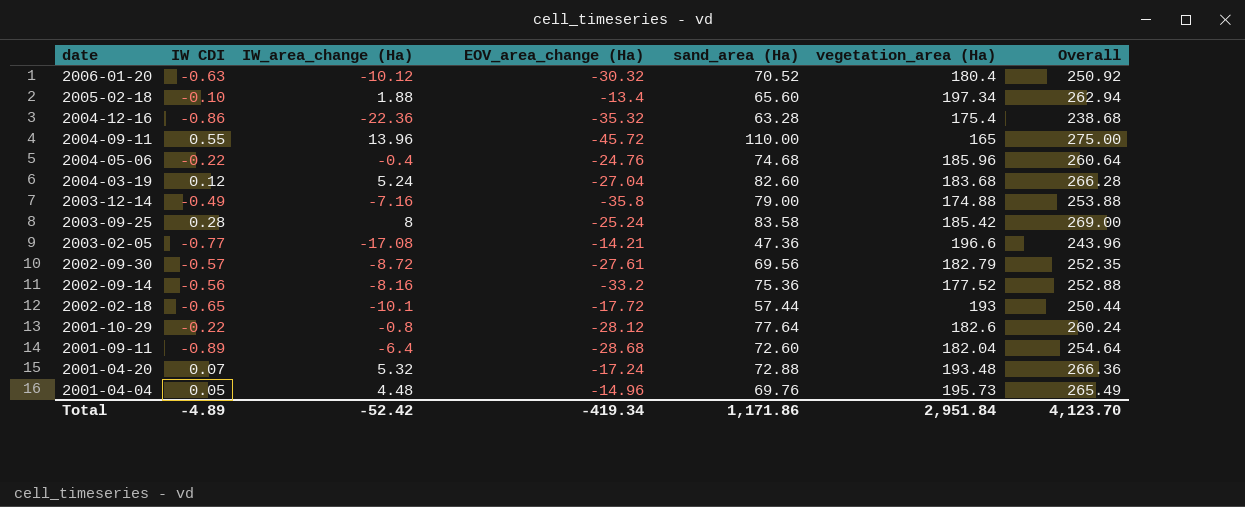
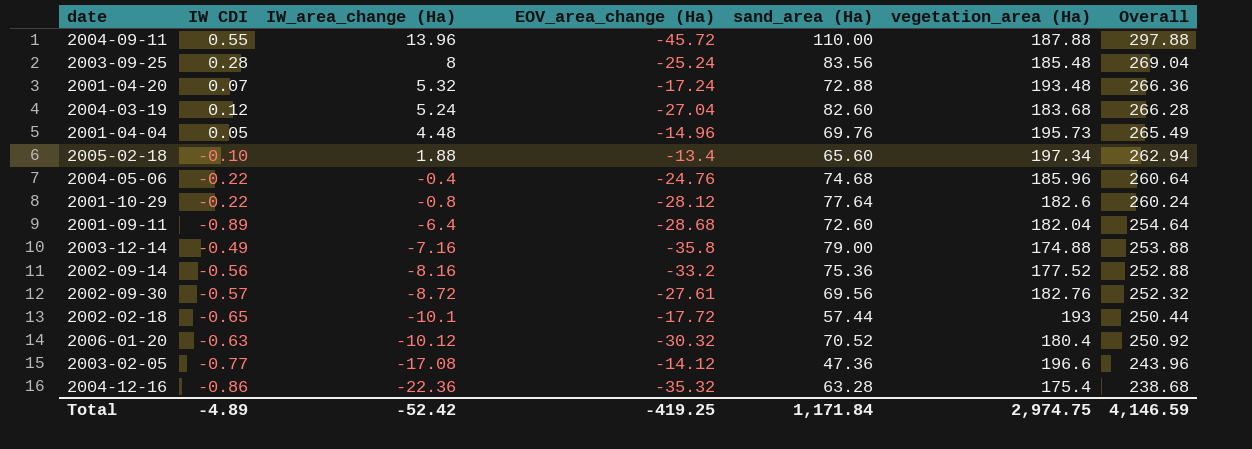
row order: date descending -> IW_area_change (Ha) descending
2004-09-11 | vegetation_area (Ha): 165 -> 187.88
2004-09-11 | Overall: 275.00 -> 297.88
2003-09-25 | sand_area (Ha): 83.58 -> 83.56
2003-09-25 | vegetation_area (Ha): 185.42 -> 185.48
2003-09-25 | Overall: 269.00 -> 269.04
2002-09-30 | vegetation_area (Ha): 182.79 -> 182.76
2002-09-30 | Overall: 252.35 -> 252.32
2003-02-05 | EOV_area_change (Ha): -14.21 -> -14.12
Total | EOV_area_change (Ha): -419.34 -> -419.25
Total | sand_area (Ha): 1,171.86 -> 1,171.84
Total | vegetation_area (Ha): 2,951.84 -> 2,974.75
Total | Overall: 4,123.70 -> 4,146.59

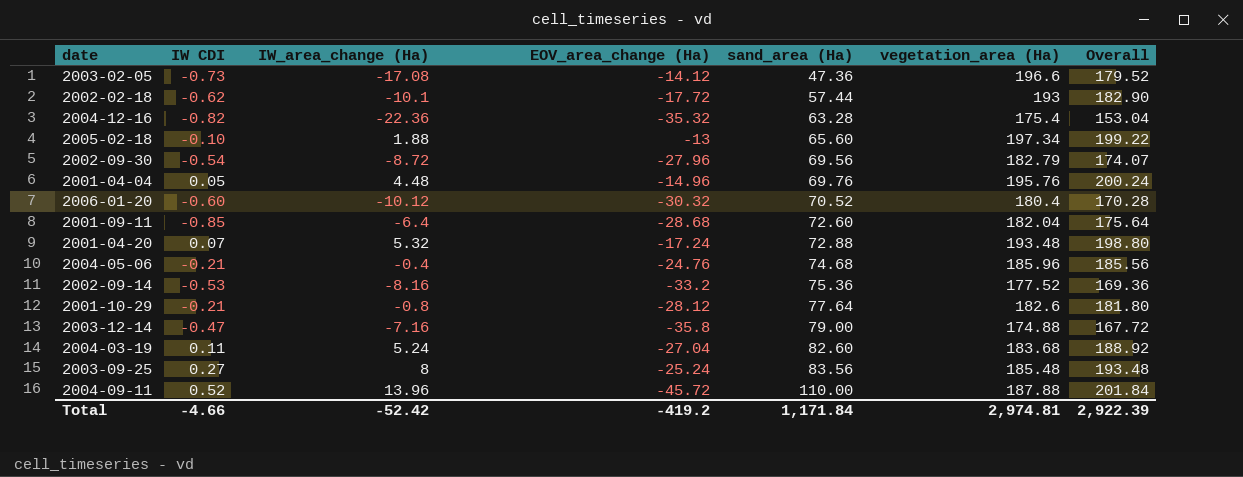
row order: IW_area_change (Ha) descending -> sand_area (Ha) ascending
column Overall | formula: [sand_area (Ha)] + [vegetation_area (Ha)] -> [IW_area_change (Ha)] + [vegetation_area (Ha)]
2003-02-05 | IW CDI: -0.77 -> -0.73
2002-02-18 | IW CDI: -0.65 -> -0.62
2004-12-16 | IW CDI: -0.86 -> -0.82
2005-02-18 | EOV_area_change (Ha): -13.4 -> -13
2002-09-30 | IW CDI: -0.57 -> -0.54
2002-09-30 | EOV_area_change (Ha): -27.61 -> -27.96
2002-09-30 | vegetation_area (Ha): 182.76 -> 182.79
2001-04-04 | vegetation_area (Ha): 195.73 -> 195.76
2006-01-20 | IW CDI: -0.63 -> -0.60
2001-09-11 | IW CDI: -0.89 -> -0.85
2004-05-06 | IW CDI: -0.22 -> -0.21
2002-09-14 | IW CDI: -0.56 -> -0.53
2001-10-29 | IW CDI: -0.22 -> -0.21
2003-12-14 | IW CDI: -0.49 -> -0.47
2004-03-19 | IW CDI: 0.12 -> 0.11
2003-09-25 | IW CDI: 0.28 -> 0.27
2004-09-11 | IW CDI: 0.55 -> 0.52
Total | IW CDI: -4.89 -> -4.66
Total | EOV_area_change (Ha): -419.25 -> -419.2
Total | vegetation_area (Ha): 2,974.75 -> 2,974.81
Total | Overall: 4,146.59 -> 2,922.39

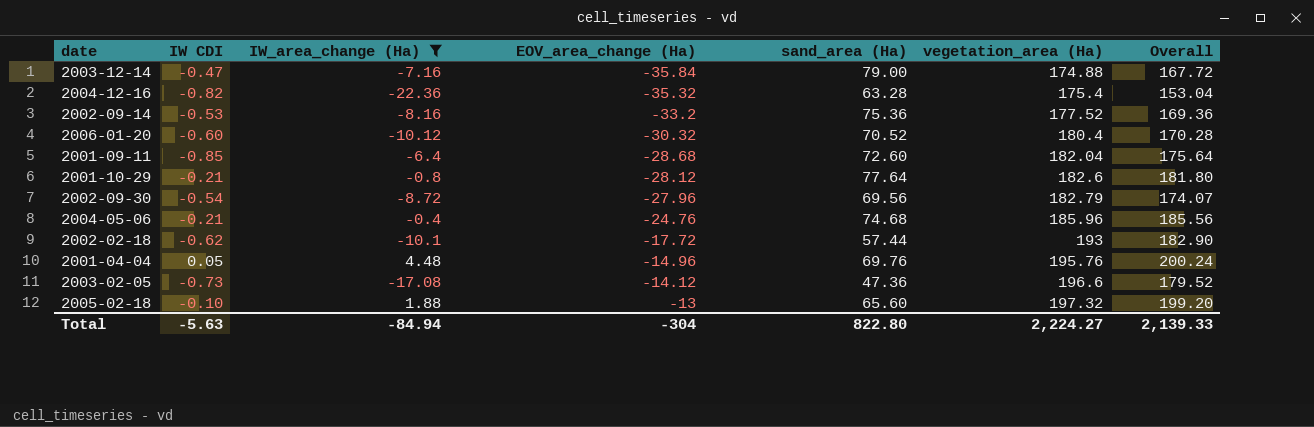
filter: none -> IW_area_change (Ha) <= 4.48
row order: sand_area (Ha) ascending -> EOV_area_change (Ha) ascending
2003-12-14 | EOV_area_change (Ha): -35.8 -> -35.84
2005-02-18 | vegetation_area (Ha): 197.34 -> 197.32
2005-02-18 | Overall: 199.22 -> 199.20
Total | IW CDI: -4.66 -> -5.63
Total | IW_area_change (Ha): -52.42 -> -84.94
Total | EOV_area_change (Ha): -419.2 -> -304
Total | sand_area (Ha): 1,171.84 -> 822.80
Total | vegetation_area (Ha): 2,974.81 -> 2,224.27
Total | Overall: 2,922.39 -> 2,139.33

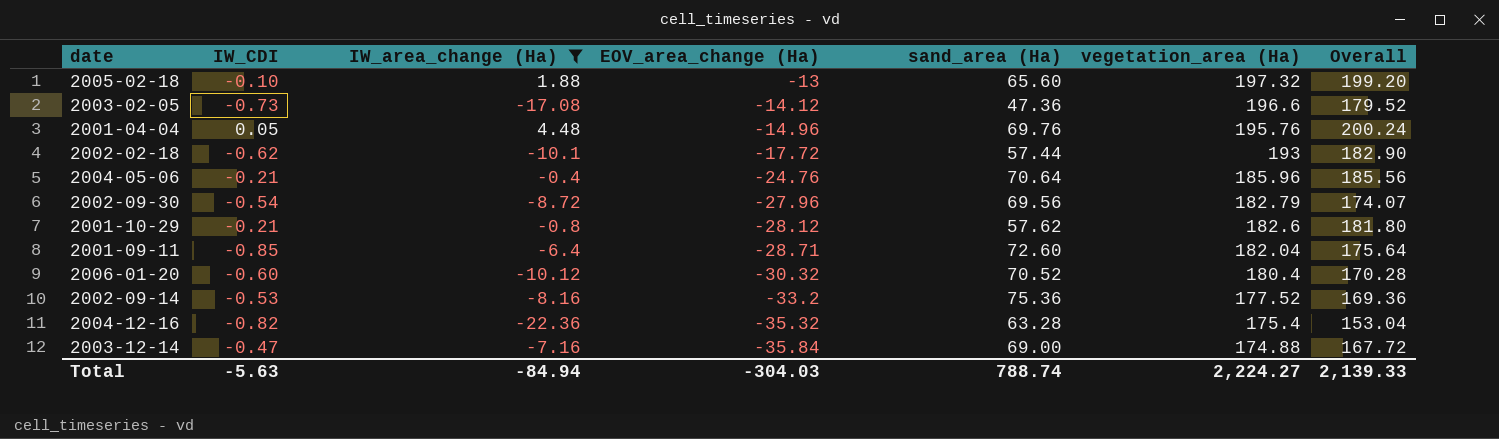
row order: EOV_area_change (Ha) ascending -> EOV_area_change (Ha) descending
column name: IW CDI -> IW_CDI
2004-05-06 | sand_area (Ha): 74.68 -> 70.64
2001-10-29 | sand_area (Ha): 77.64 -> 57.62
2001-09-11 | EOV_area_change (Ha): -28.68 -> -28.71
2003-12-14 | sand_area (Ha): 79.00 -> 69.00
Total | EOV_area_change (Ha): -304 -> -304.03
Total | sand_area (Ha): 822.80 -> 788.74

